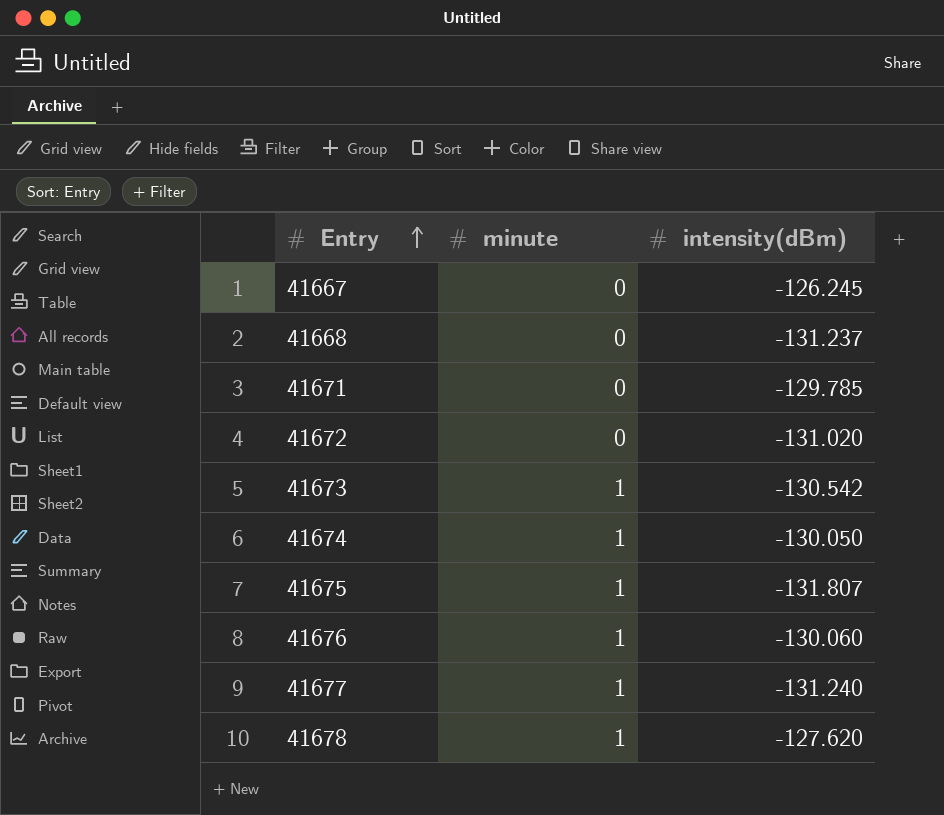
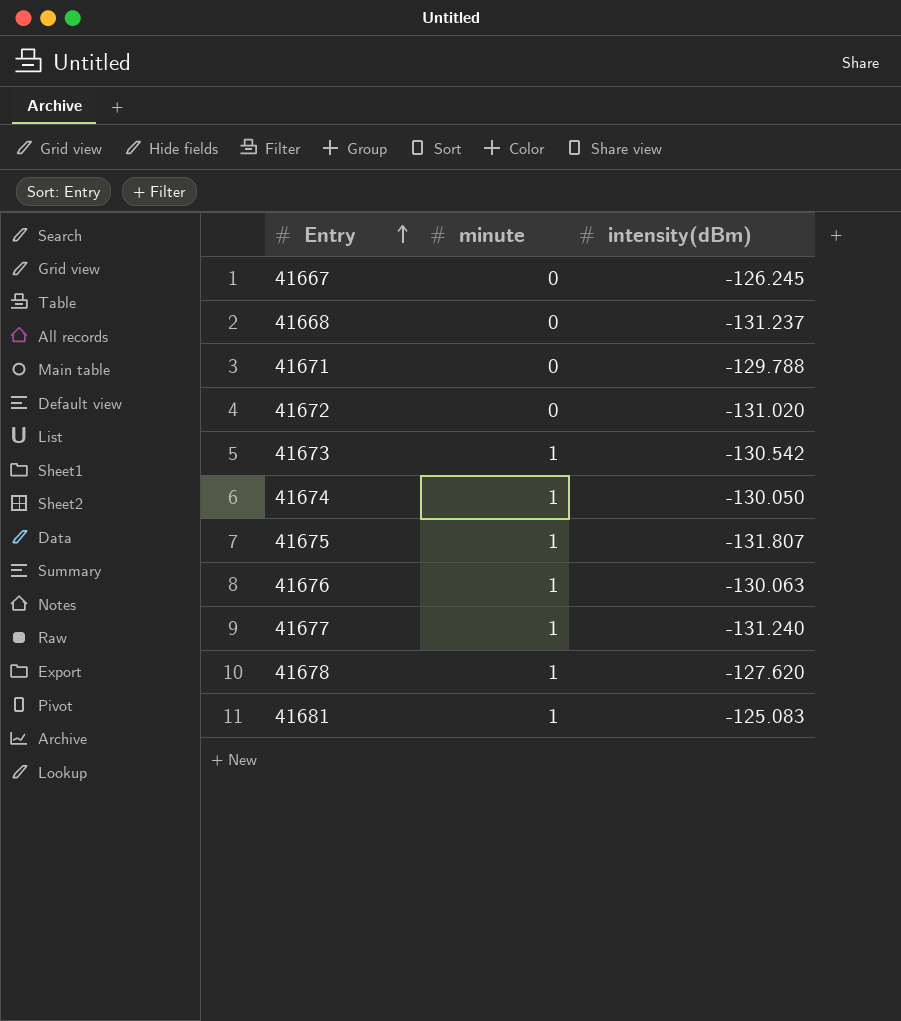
41671 | intensity(dBm): -129.785 -> -129.788
41676 | intensity(dBm): -130.060 -> -130.063
row 41681: none -> 1 | -125.083

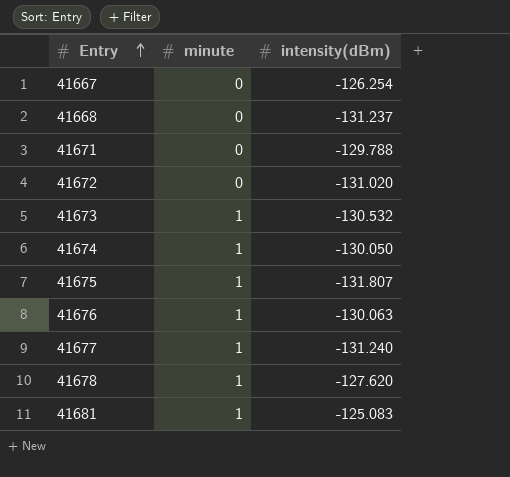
41667 | intensity(dBm): -126.245 -> -126.254
41673 | intensity(dBm): -130.542 -> -130.532

